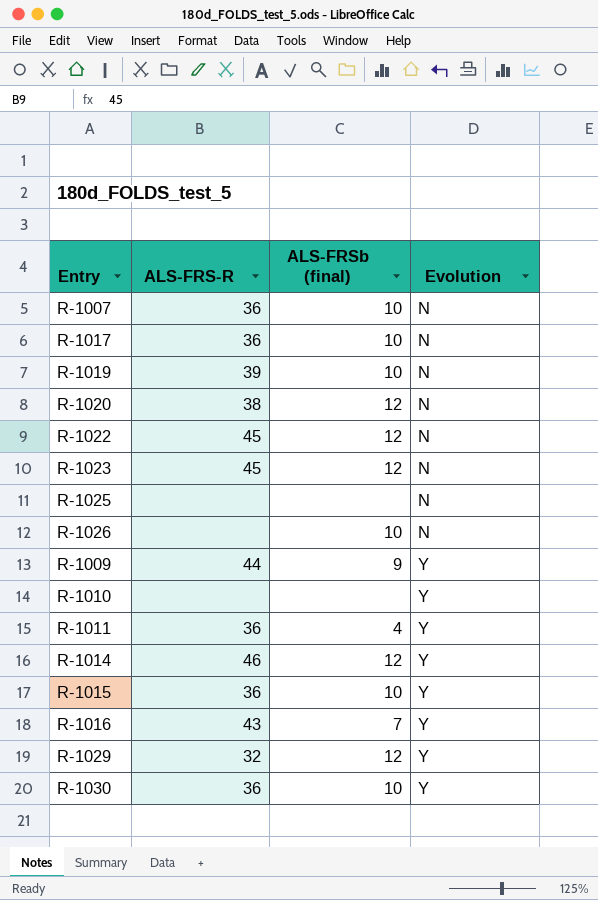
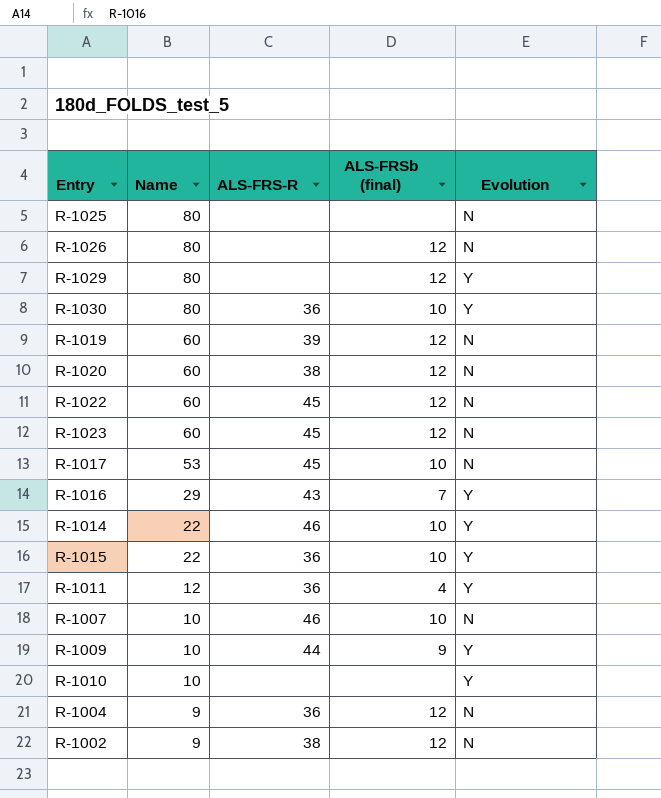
row order: Evolution ascending -> Name descending
column Name | position: none -> 2
R-1026 | ALS-FRSb (final): 10 -> 12
R-1029 | ALS-FRS-R: 32 -> none
R-1019 | ALS-FRSb (final): 10 -> 12
R-1017 | ALS-FRS-R: 36 -> 45
R-1014 | ALS-FRSb (final): 12 -> 10
R-1007 | ALS-FRS-R: 36 -> 46
row R-1004: none -> 9 | 36 | 12 | N
row R-1002: none -> 9 | 38 | 12 | N

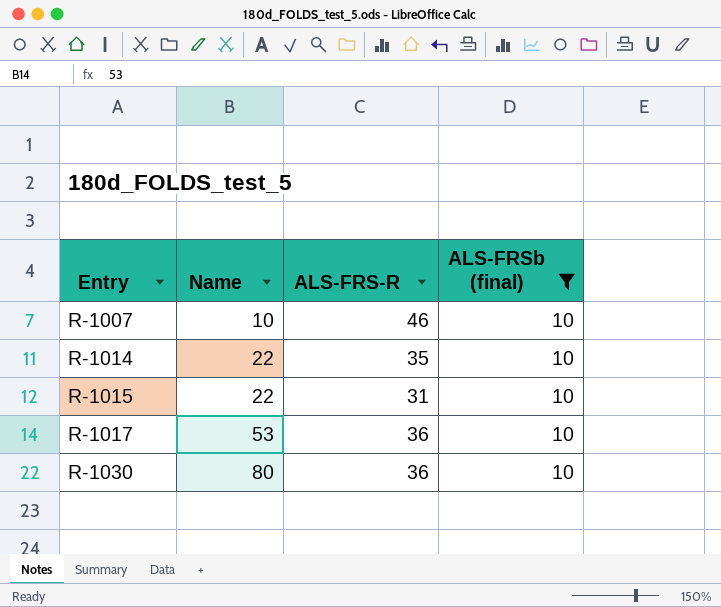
filter: none -> ALS-FRSb (final) = 10
row order: Name descending -> Entry ascending
column Evolution | position: 5 -> none
R-1014 | ALS-FRS-R: 46 -> 35
R-1015 | ALS-FRS-R: 36 -> 31
R-1017 | ALS-FRS-R: 45 -> 36

